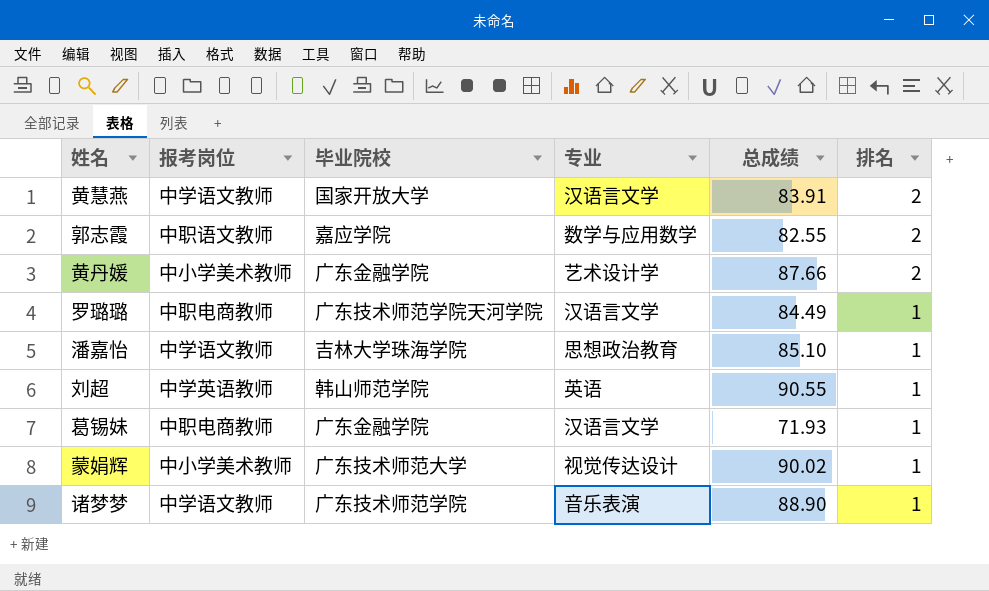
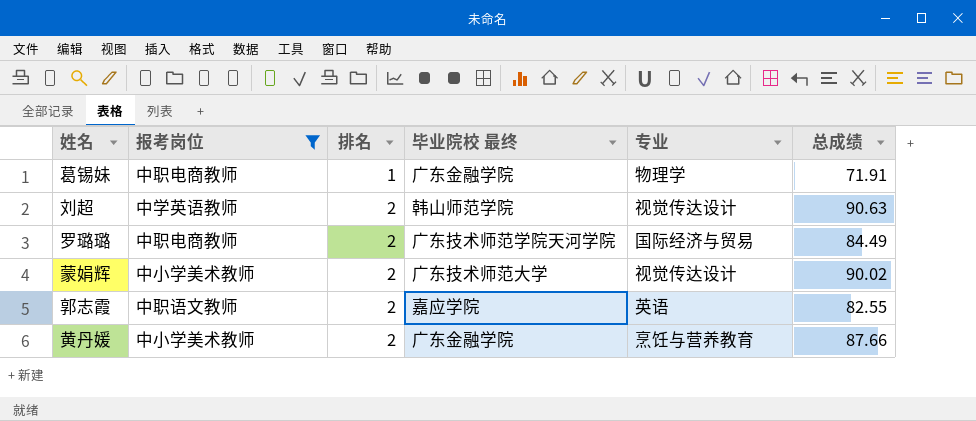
filter: none -> 报考岗位 != 中学语文教师
row order: 排名 descending -> 排名 ascending
column 排名 | position: 6 -> 3
column name: 毕业院校 -> 毕业院校 最终
葛锡妹 | 专业: 汉语言文学 -> 物理学
葛锡妹 | 总成绩: 71.93 -> 71.91
刘超 | 排名: 1 -> 2
刘超 | 专业: 英语 -> 视觉传达设计
刘超 | 总成绩: 90.55 -> 90.63
罗璐璐 | 排名: 1 -> 2
罗璐璐 | 专业: 汉语言文学 -> 国际经济与贸易
蒙娟辉 | 排名: 1 -> 2
郭志霞 | 专业: 数学与应用数学 -> 英语
黄丹媛 | 专业: 艺术设计学 -> 烹饪与营养教育

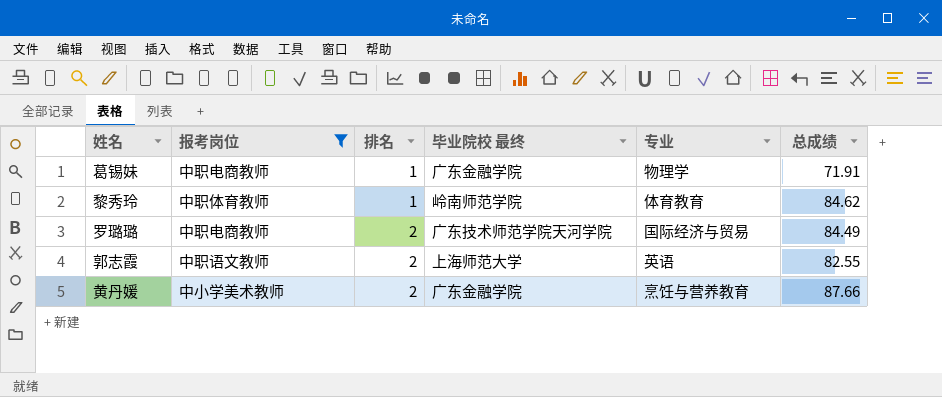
row 刘超: 中学英语教师 | 2 | 韩山师范学院 | 视觉传达设计 | 90.63 -> none
row 蒙娟辉: 中小学美术教师 | 2 | 广东技术师范大学 | 视觉传达设计 | 90.02 -> none
row 黎秀玲: none -> 中职体育教师 | 1 | 岭南师范学院 | 体育教育 | 84.62
郭志霞 | 毕业院校 最终: 嘉应学院 -> 上海师范大学

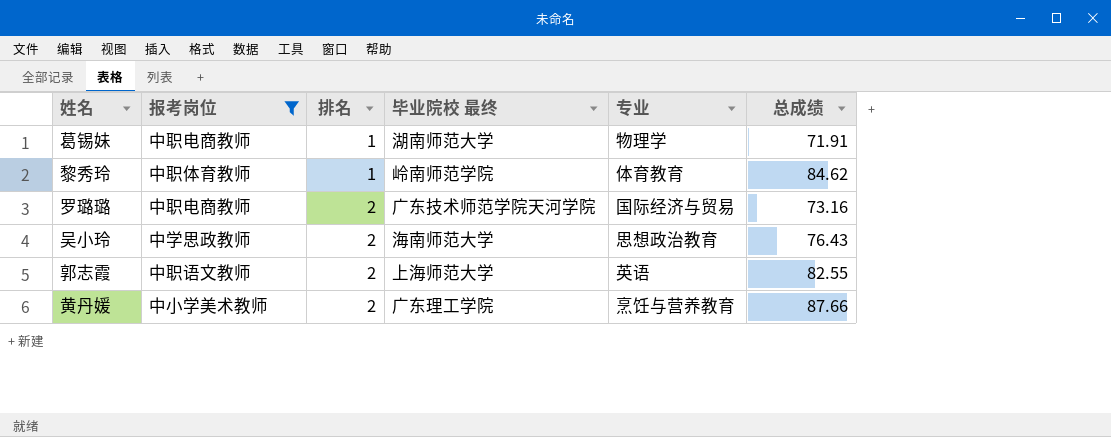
葛锡妹 | 毕业院校 最终: 广东金融学院 -> 湖南师范大学
罗璐璐 | 总成绩: 84.49 -> 73.16
row 吴小玲: none -> 中学思政教师 | 2 | 海南师范大学 | 思想政治教育 | 76.43
黄丹媛 | 毕业院校 最终: 广东金融学院 -> 广东理工学院

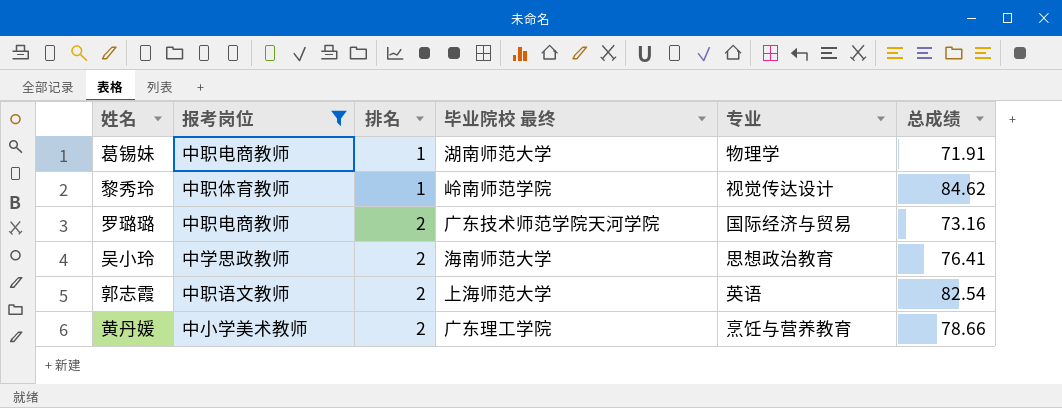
黎秀玲 | 专业: 体育教育 -> 视觉传达设计
吴小玲 | 总成绩: 76.43 -> 76.41
郭志霞 | 总成绩: 82.55 -> 82.54
黄丹媛 | 总成绩: 87.66 -> 78.66

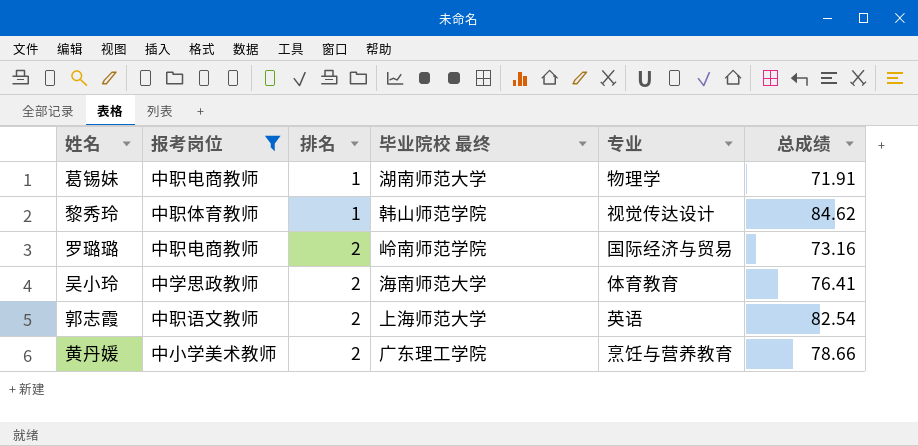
黎秀玲 | 毕业院校 最终: 岭南师范学院 -> 韩山师范学院
罗璐璐 | 毕业院校 最终: 广东技术师范学院天河学院 -> 岭南师范学院
吴小玲 | 专业: 思想政治教育 -> 体育教育

